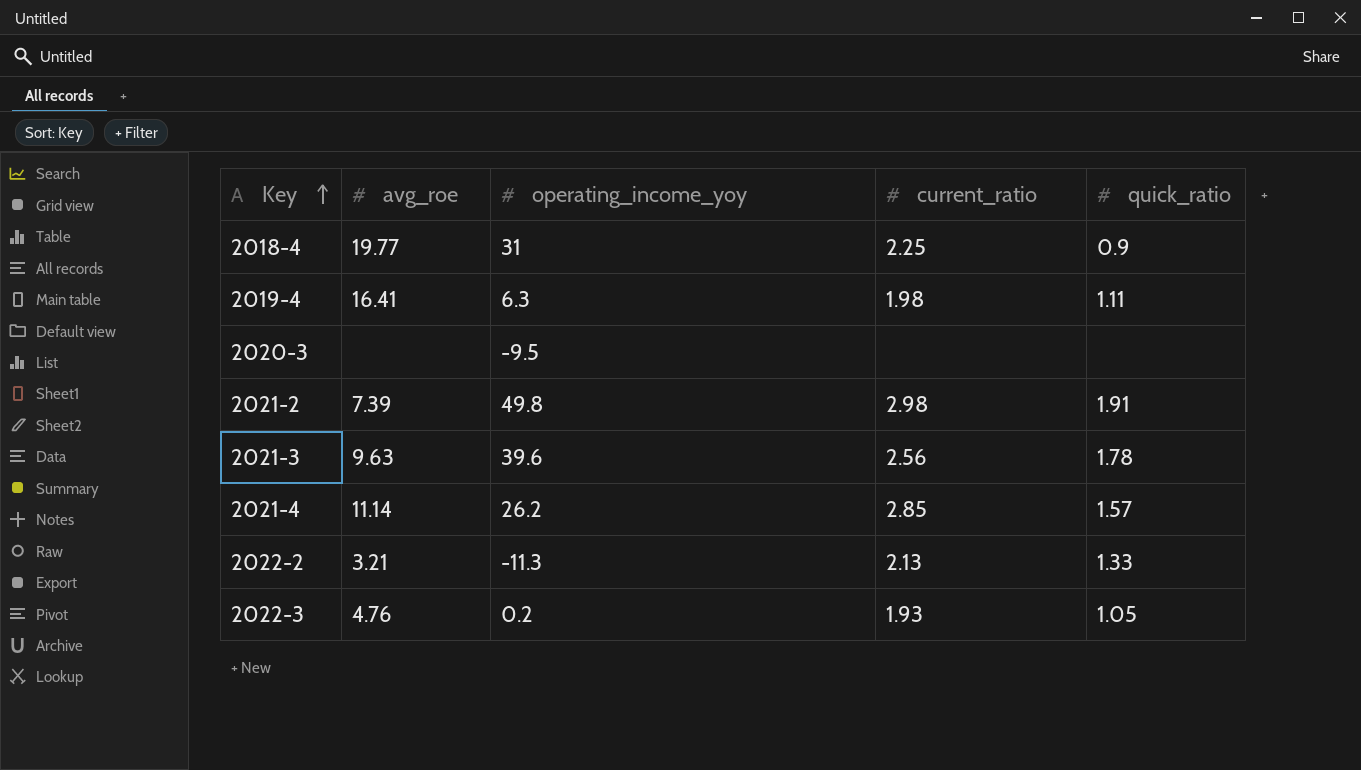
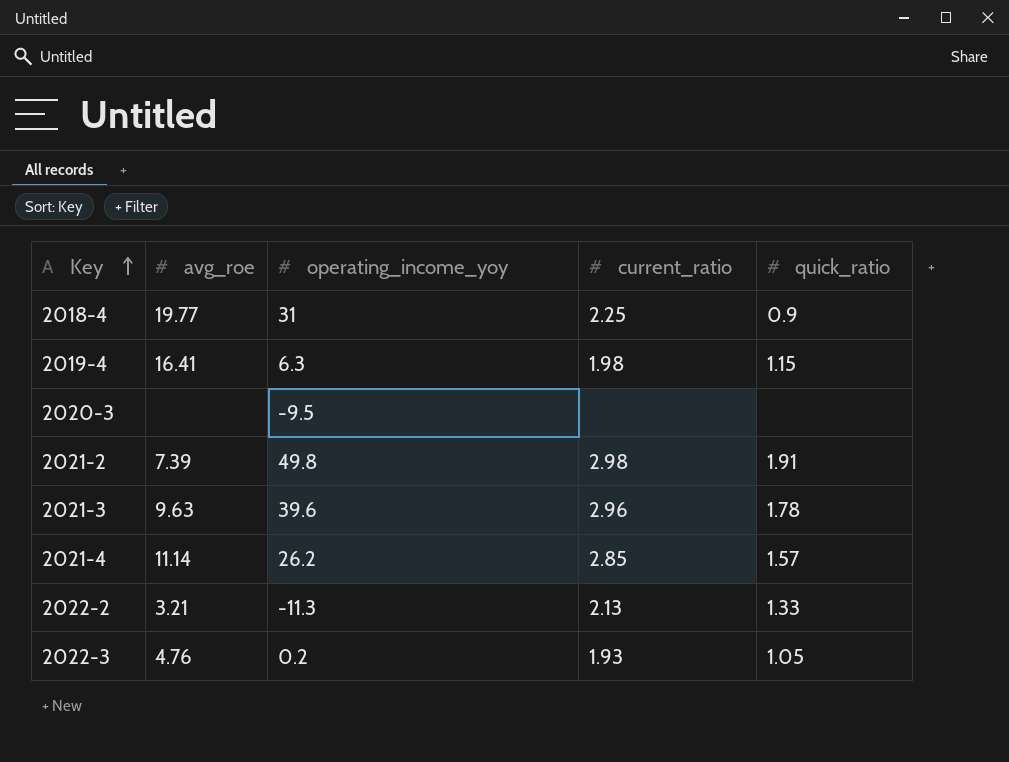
2019-4 | quick_ratio: 1.11 -> 1.15
2021-3 | current_ratio: 2.56 -> 2.96

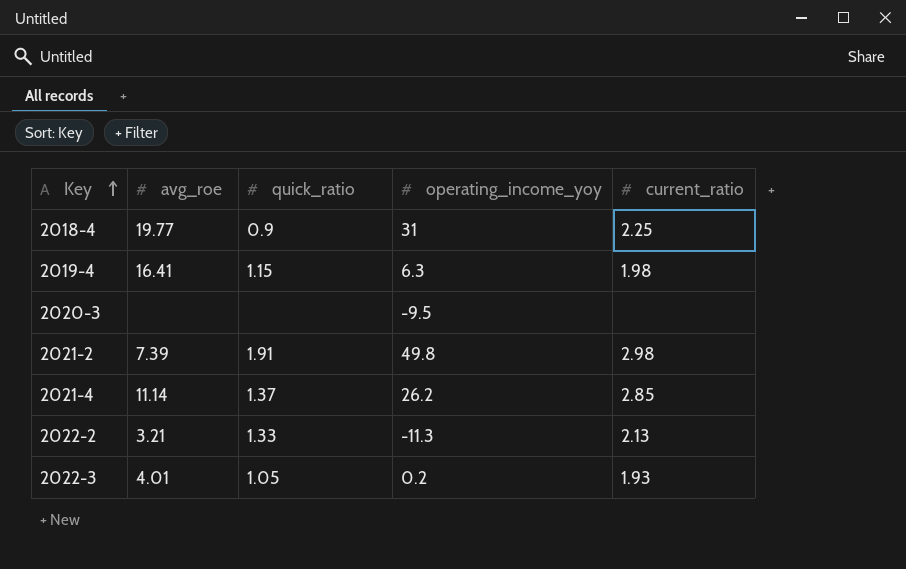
column quick_ratio | position: 5 -> 3
row 2021-3: 9.63 | 39.6 | 2.96 | 1.78 -> none
2021-4 | quick_ratio: 1.57 -> 1.37
2022-3 | avg_roe: 4.76 -> 4.01

